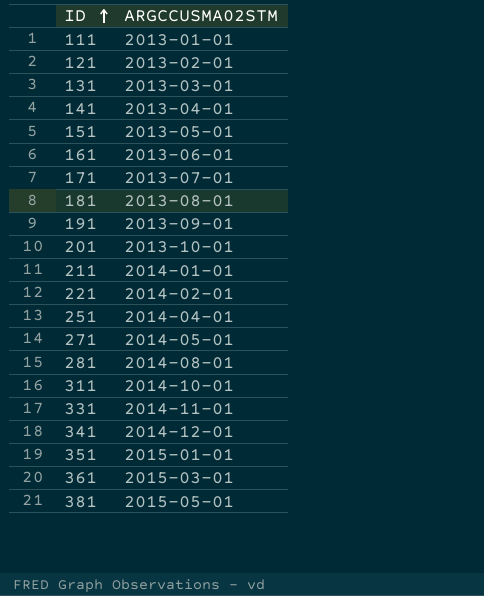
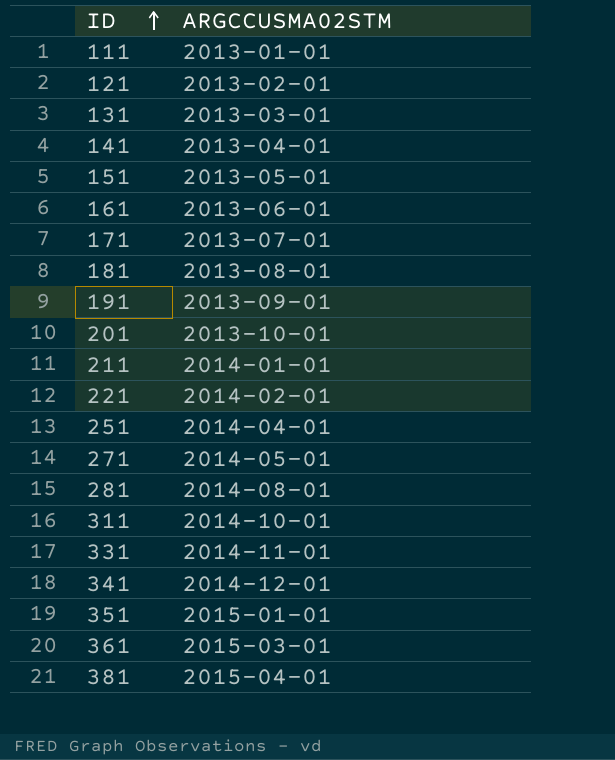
381 | ARGCCUSMA02STM: 2015-05-01 -> 2015-04-01

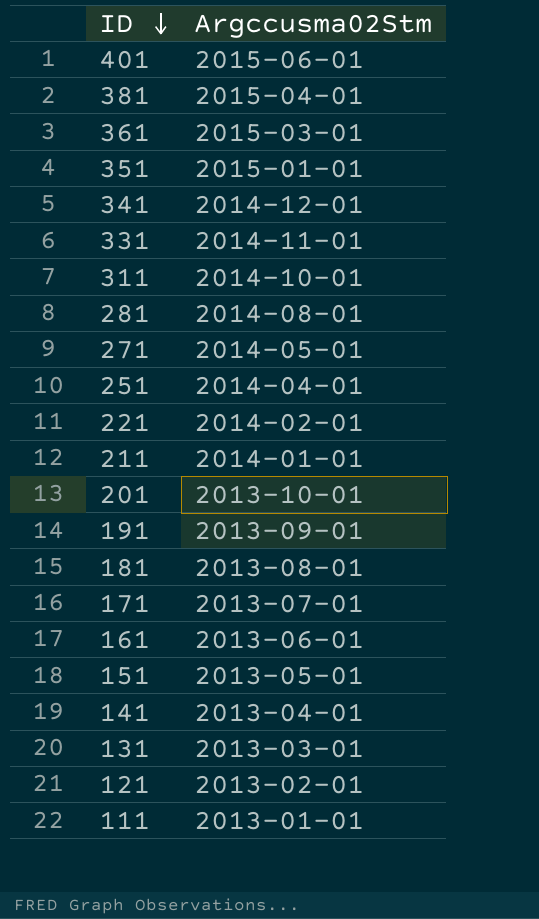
row order: ID ascending -> ID descending
column name: ARGCCUSMA02STM -> Argccusma02Stm
row 401: none -> 2015-06-01

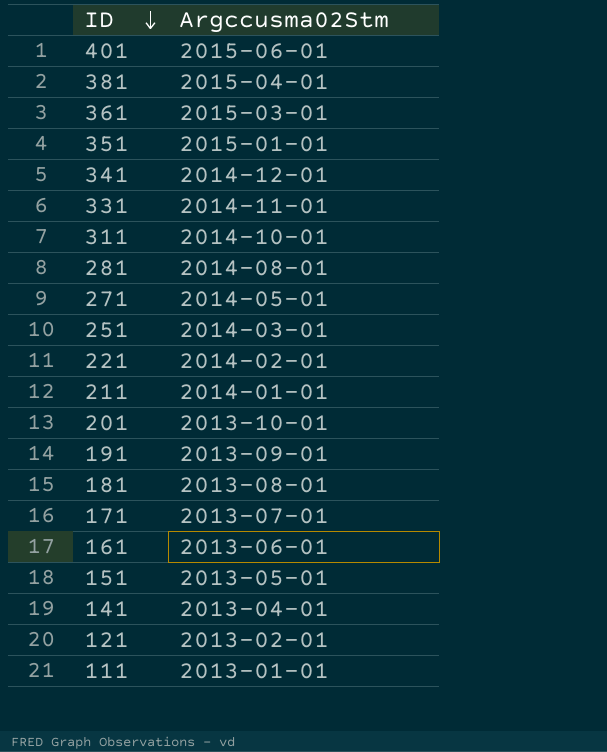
row 131: 2013-03-01 -> none
251 | Argccusma02Stm: 2014-04-01 -> 2014-03-01

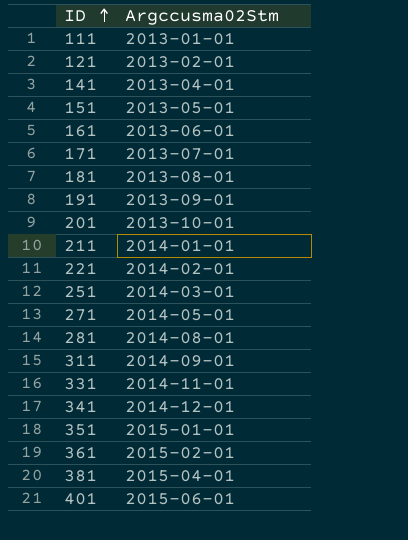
row order: ID descending -> ID ascending
311 | Argccusma02Stm: 2014-10-01 -> 2014-09-01
361 | Argccusma02Stm: 2015-03-01 -> 2015-02-01

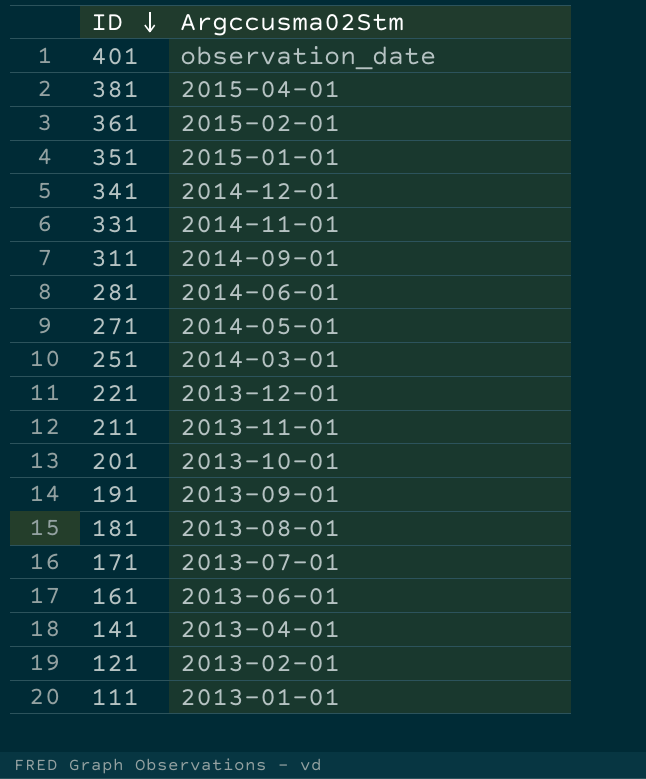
row order: ID ascending -> ID descending
row 151: 2013-05-01 -> none
401 | Argccusma02Stm: 2015-06-01 -> observation_date
281 | Argccusma02Stm: 2014-08-01 -> 2014-06-01
221 | Argccusma02Stm: 2014-02-01 -> 2013-12-01
211 | Argccusma02Stm: 2014-01-01 -> 2013-11-01

